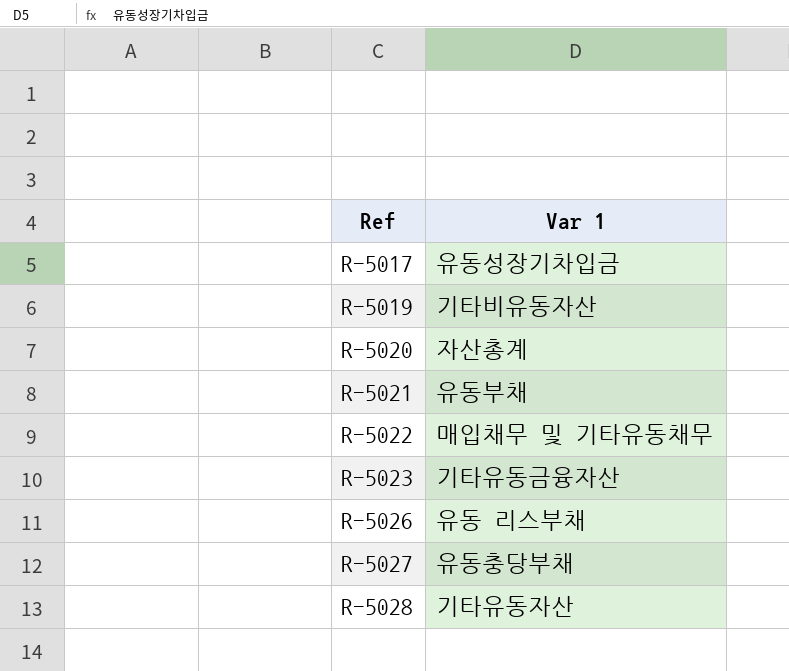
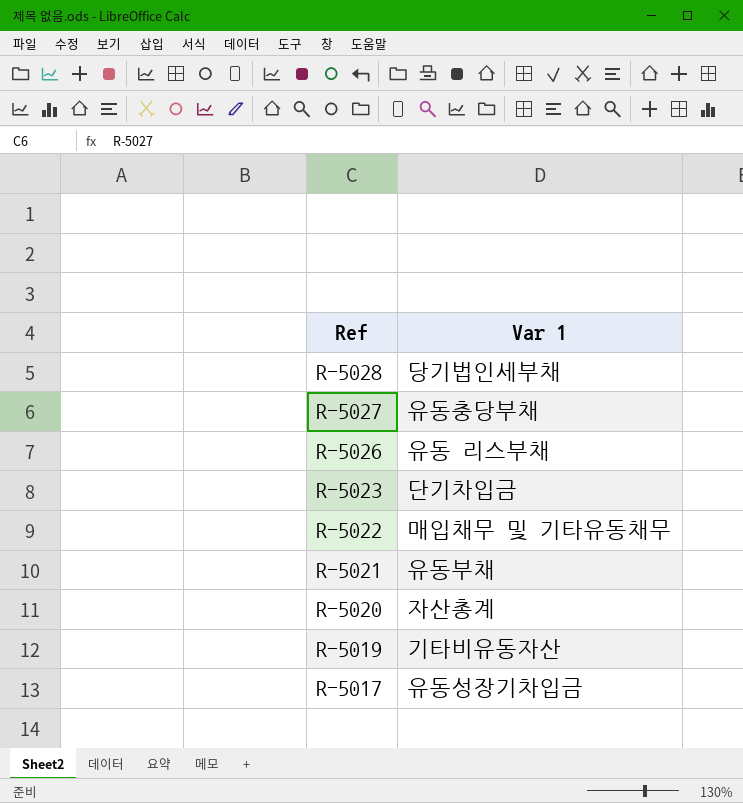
row order: Ref ascending -> Ref descending
R-5028 | Var 1: 기타유동자산 -> 당기법인세부채
R-5023 | Var 1: 기타유동금융자산 -> 단기차입금

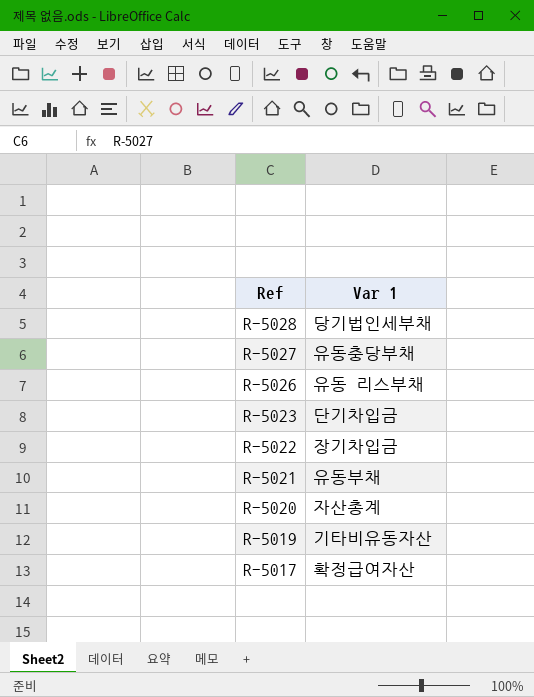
R-5022 | Var 1: 매입채무 및 기타유동채무 -> 장기차입금
R-5017 | Var 1: 유동성장기차입금 -> 확정급여자산

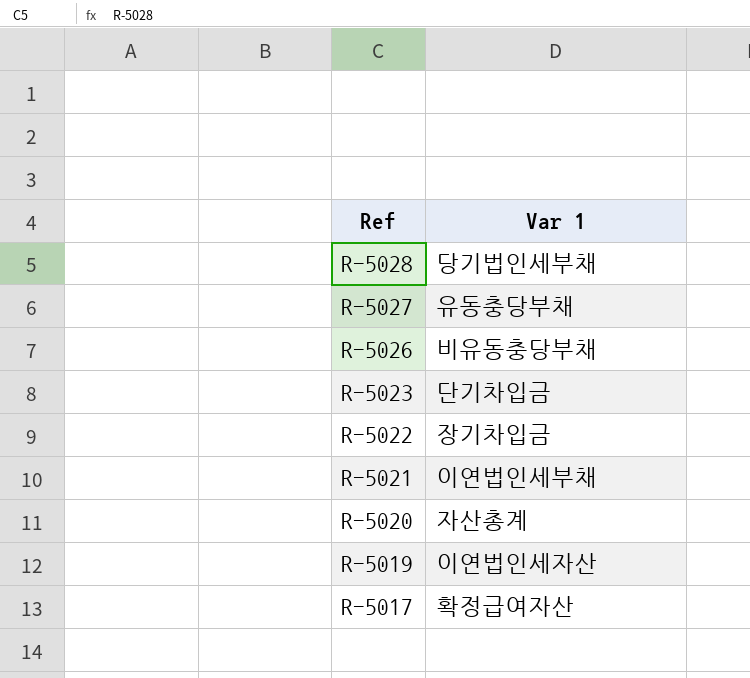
R-5026 | Var 1: 유동 리스부채 -> 비유동충당부채
R-5021 | Var 1: 유동부채 -> 이연법인세부채
R-5019 | Var 1: 기타비유동자산 -> 이연법인세자산

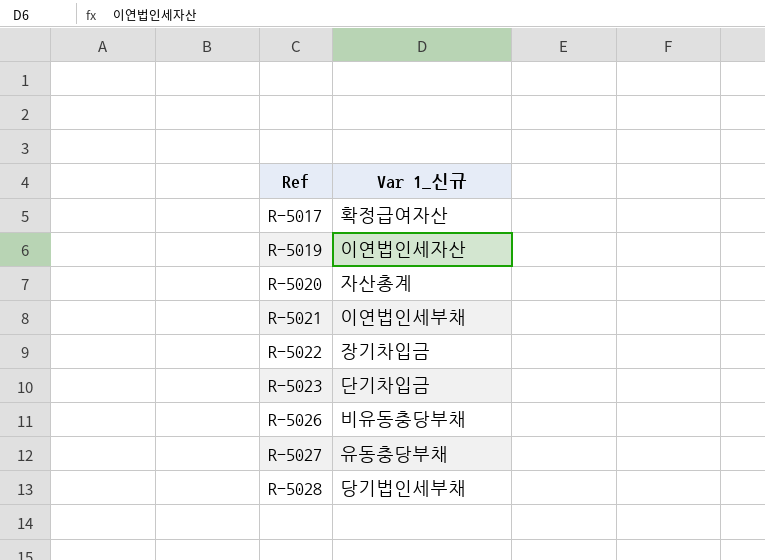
row order: Ref descending -> Ref ascending
column name: Var 1 -> Var 1_신규

